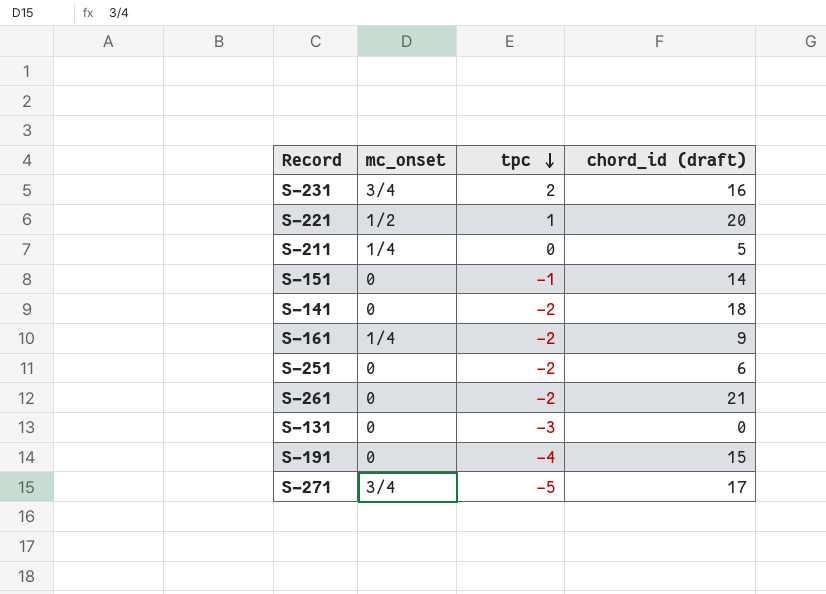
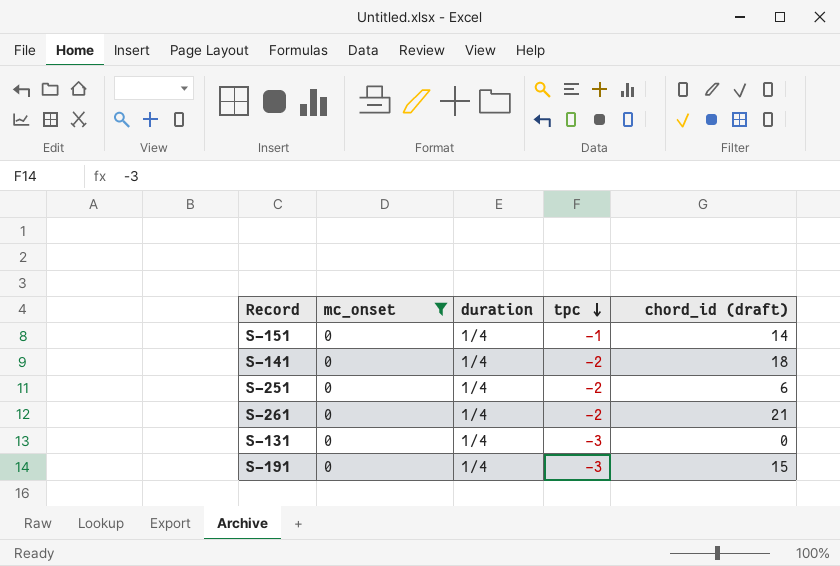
filter: none -> mc_onset = 0
column duration | position: none -> 3
S-191 | tpc: -4 -> -3

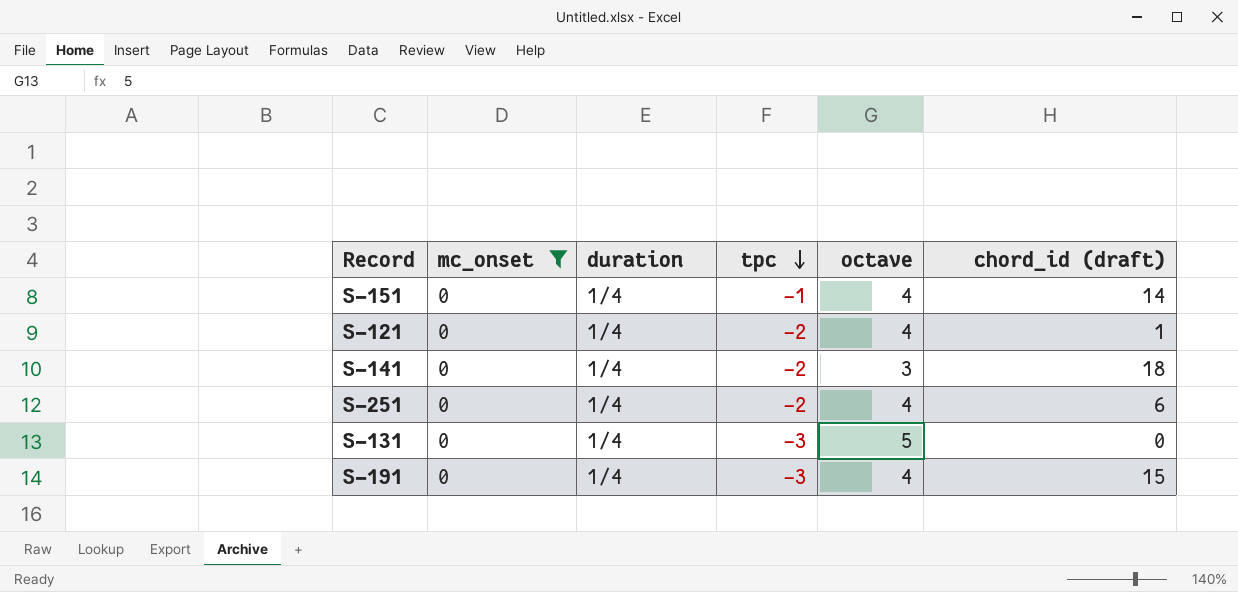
column octave | position: none -> 5
row S-261: 0 | 1/4 | -2 | 21 -> none
row S-121: none -> 0 | 1/4 | -2 | 4 | 1

